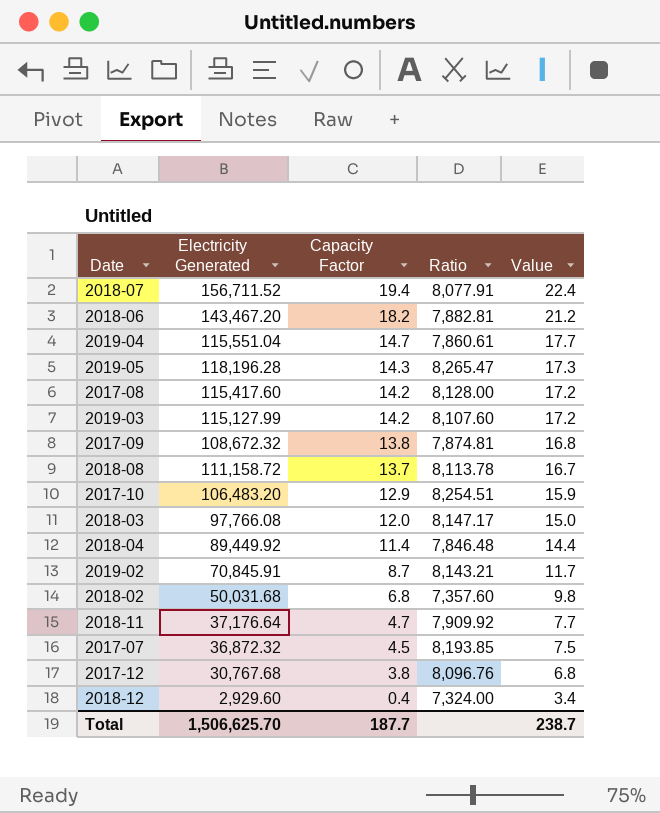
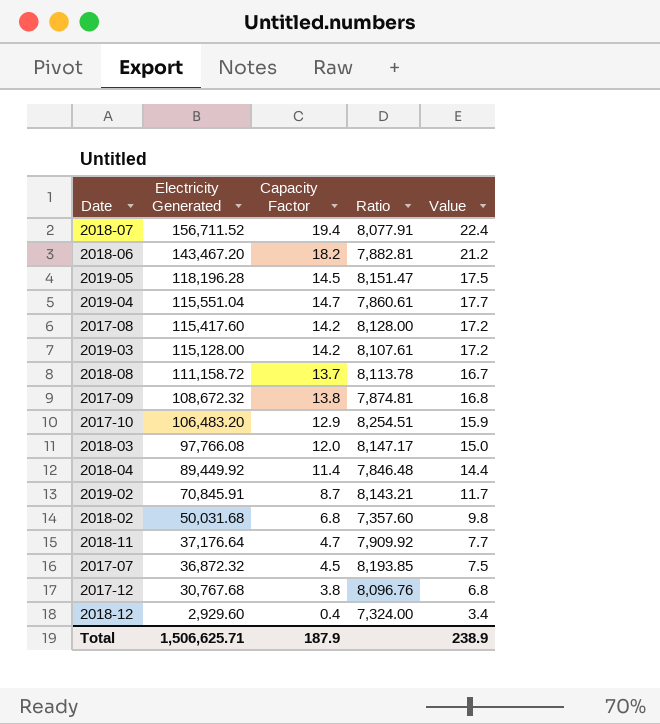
row order: Capacity Factor descending -> Electricity Generated descending
2019-05 | Capacity Factor: 14.3 -> 14.5
2019-05 | Ratio: 8,265.47 -> 8,151.47
2019-05 | Value: 17.3 -> 17.5
2019-03 | Electricity Generated: 115,127.99 -> 115,128.00
2019-03 | Ratio: 8,107.60 -> 8,107.61
Total | Electricity Generated: 1,506,625.70 -> 1,506,625.71
Total | Capacity Factor: 187.7 -> 187.9
Total | Value: 238.7 -> 238.9

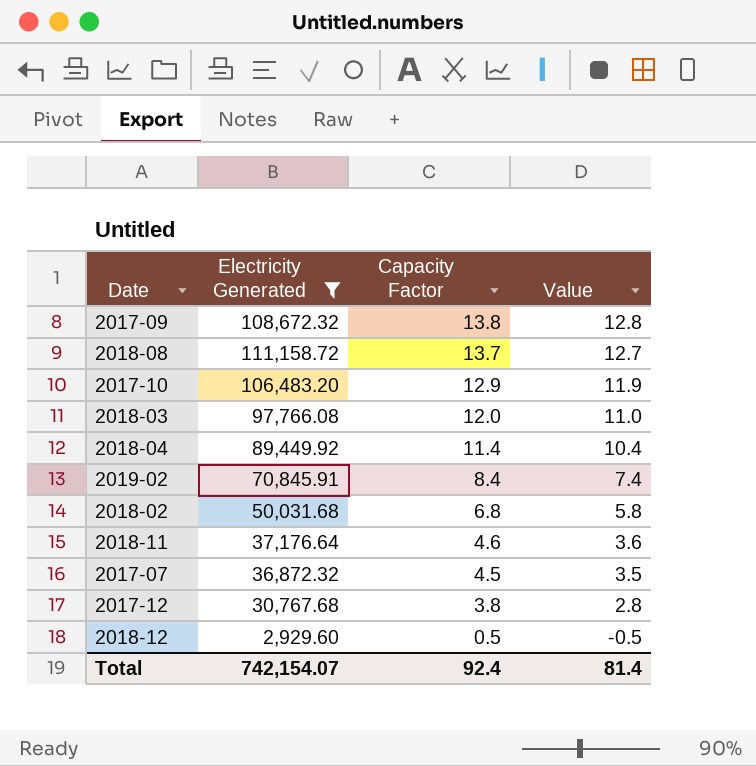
filter: none -> Electricity Generated <= 111,158.72
row order: Electricity Generated descending -> Capacity Factor descending
column Ratio | formula: [Electricity Generated] / [Capacity Factor] -> none
column Value | formula: [Capacity Factor] + 3 -> [Capacity Factor] - 1
2019-02 | Capacity Factor: 8.7 -> 8.4
2018-11 | Capacity Factor: 4.7 -> 4.6
2018-12 | Capacity Factor: 0.4 -> 0.5
Total | Electricity Generated: 1,506,625.71 -> 742,154.07
Total | Capacity Factor: 187.9 -> 92.4
Total | Value: 238.9 -> 81.4

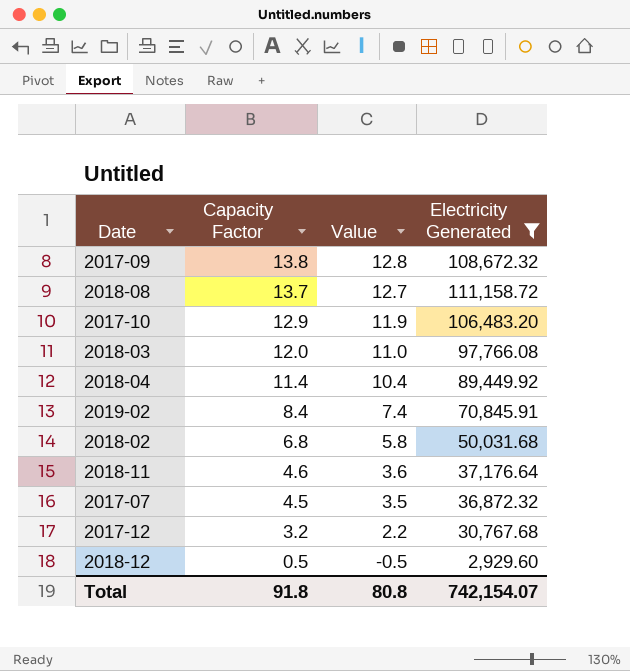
column Electricity Generated | position: 2 -> 4
2017-12 | Capacity Factor: 3.8 -> 3.2
2017-12 | Value: 2.8 -> 2.2
Total | Capacity Factor: 92.4 -> 91.8
Total | Value: 81.4 -> 80.8

